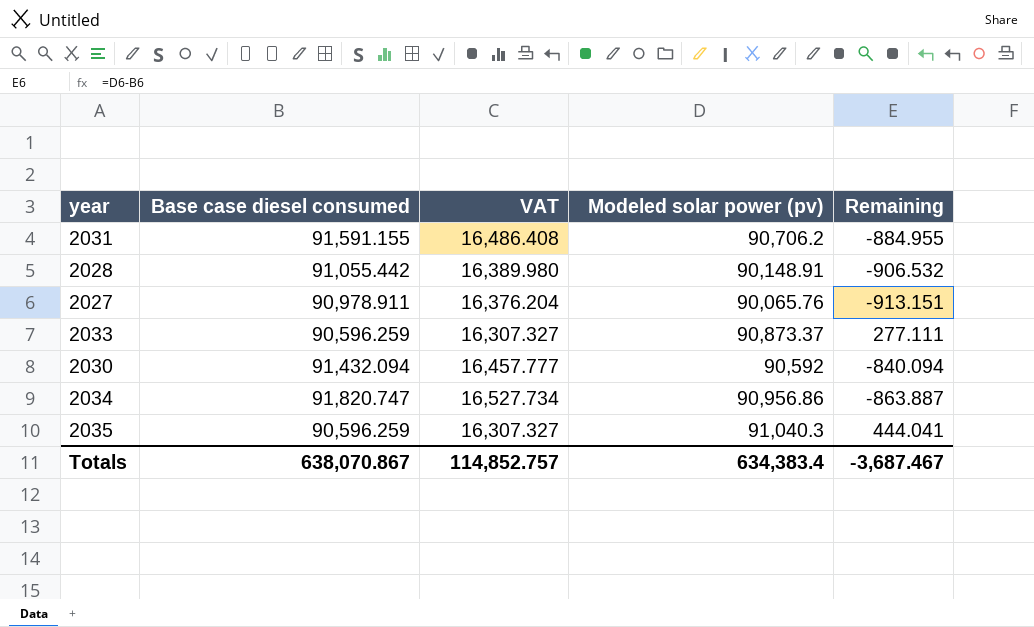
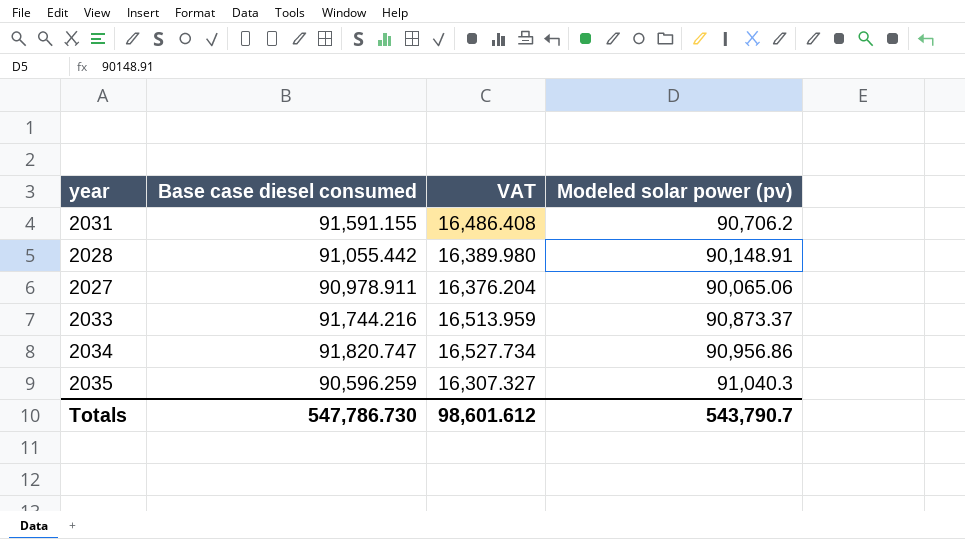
column Remaining | formula: [Modeled solar power (pv)] - [Base case diesel consumed] -> none
row 2030: 91,432.094 | 16,457.777 | 90,592 | -840.094 -> none
2027 | Modeled solar power (pv): 90,065.76 -> 90,065.06
2033 | Base case diesel consumed: 90,596.259 -> 91,744.216
2033 | VAT: 16,307.327 -> 16,513.959
Totals | Base case diesel consumed: 638,070.867 -> 547,786.730
Totals | VAT: 114,852.757 -> 98,601.612
Totals | Modeled solar power (pv): 634,383.4 -> 543,790.7

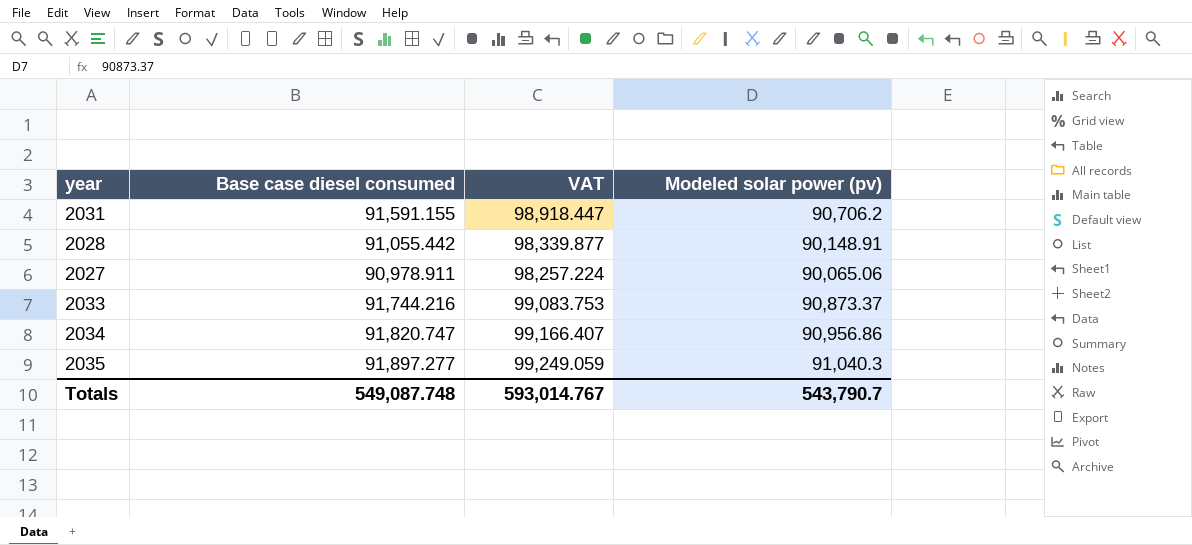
column VAT | formula: [Base case diesel consumed] * 0.18 -> [Base case diesel consumed] * 1.08
2035 | Base case diesel consumed: 90,596.259 -> 91,897.277
Totals | Base case diesel consumed: 547,786.730 -> 549,087.748
Totals | VAT: 98,601.612 -> 593,014.767

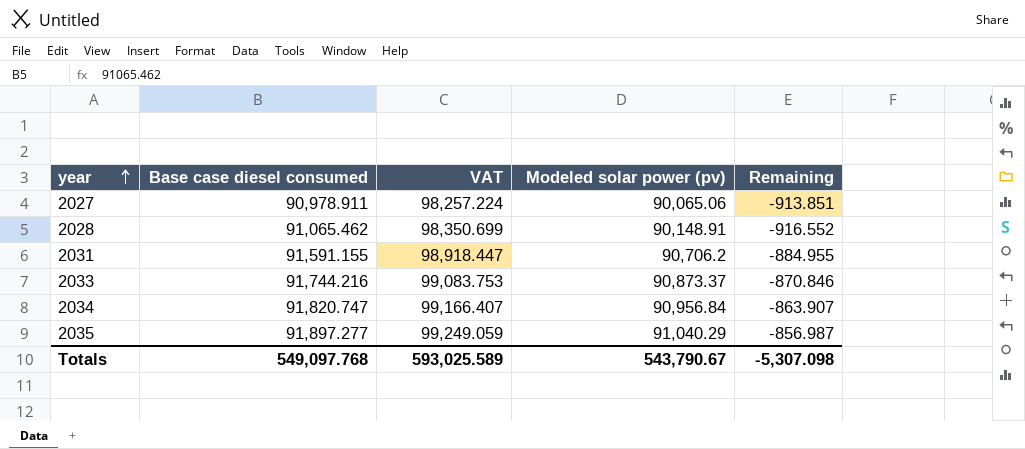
row order: none -> year ascending
column Remaining | formula: none -> [Modeled solar power (pv)] - [Base case diesel consumed]
2028 | Base case diesel consumed: 91,055.442 -> 91,065.462
2028 | VAT: 98,339.877 -> 98,350.699
2034 | Modeled solar power (pv): 90,956.86 -> 90,956.84
2035 | Modeled solar power (pv): 91,040.3 -> 91,040.29
Totals | Base case diesel consumed: 549,087.748 -> 549,097.768
Totals | VAT: 593,014.767 -> 593,025.589
Totals | Modeled solar power (pv): 543,790.7 -> 543,790.67

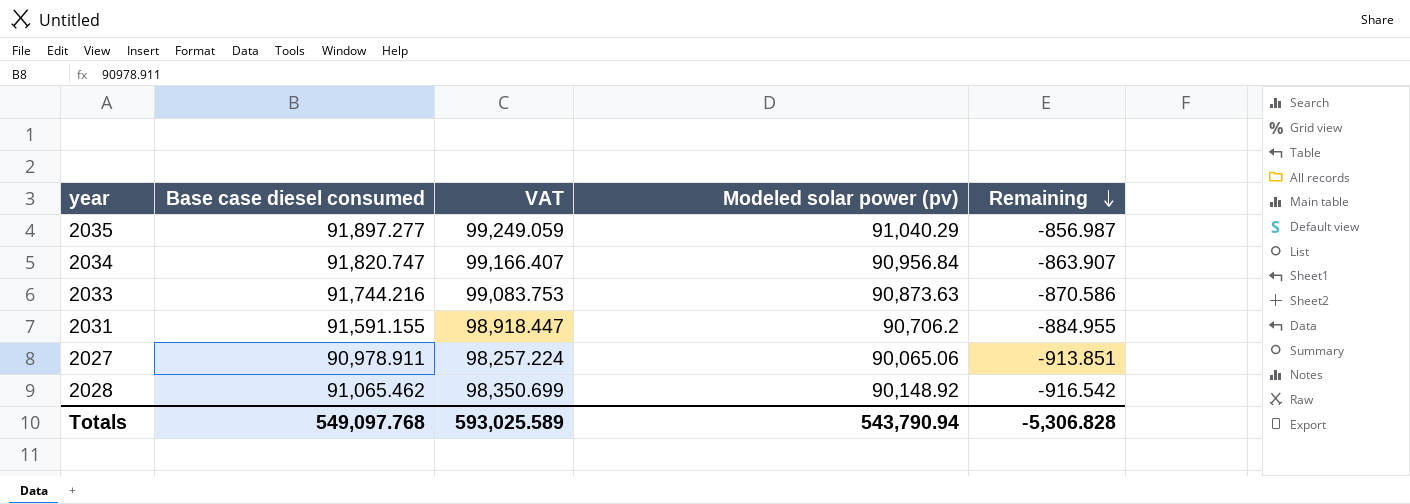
row order: year ascending -> Remaining descending
2033 | Modeled solar power (pv): 90,873.37 -> 90,873.63
2033 | Remaining: -870.846 -> -870.586
2028 | Modeled solar power (pv): 90,148.91 -> 90,148.92
2028 | Remaining: -916.552 -> -916.542
Totals | Modeled solar power (pv): 543,790.67 -> 543,790.94
Totals | Remaining: -5,307.098 -> -5,306.828

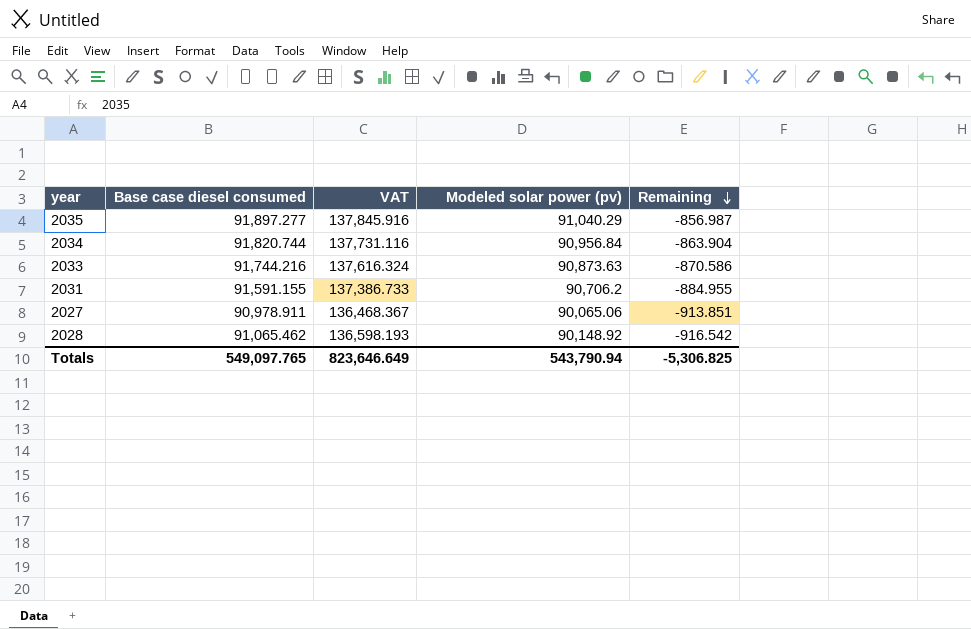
column VAT | formula: [Base case diesel consumed] * 1.08 -> [Base case diesel consumed] * 1.5
2034 | Base case diesel consumed: 91,820.747 -> 91,820.744
2034 | Remaining: -863.907 -> -863.904
Totals | Base case diesel consumed: 549,097.768 -> 549,097.765
Totals | VAT: 593,025.589 -> 823,646.649
Totals | Remaining: -5,306.828 -> -5,306.825

